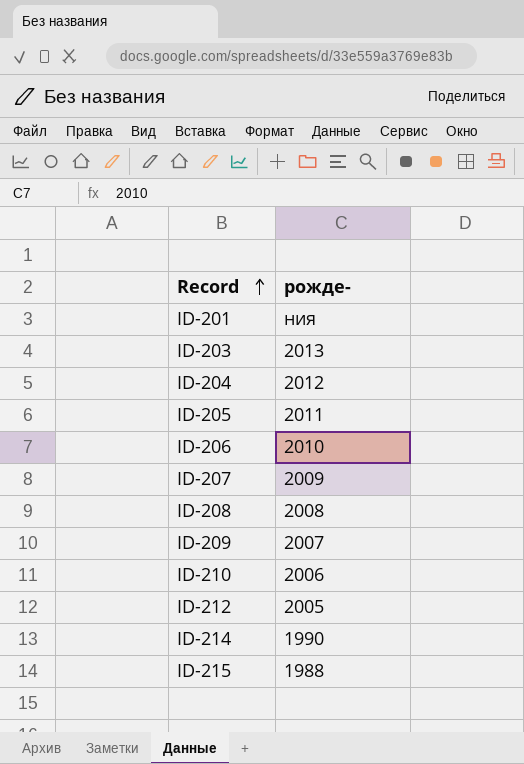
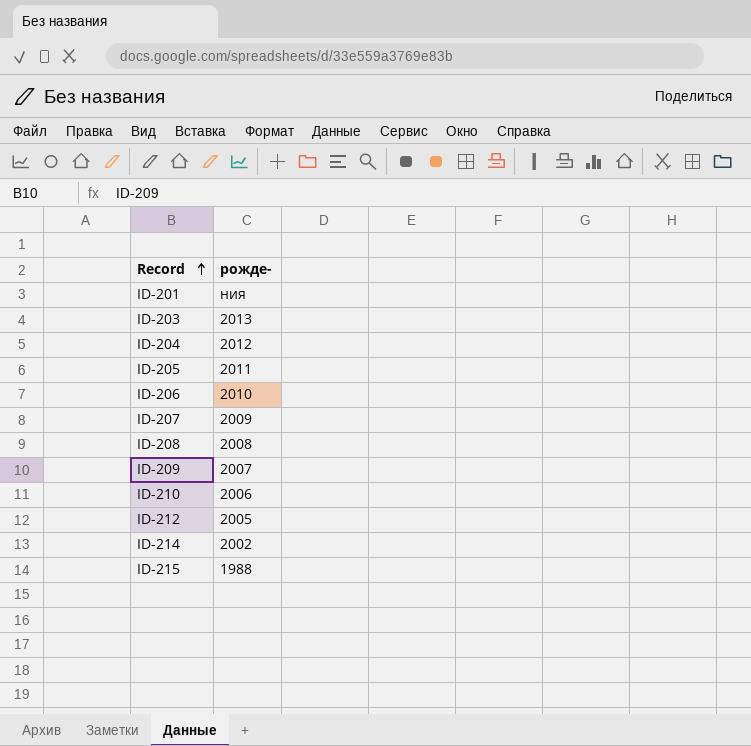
ID-214 | рожде-: 1990 -> 2002

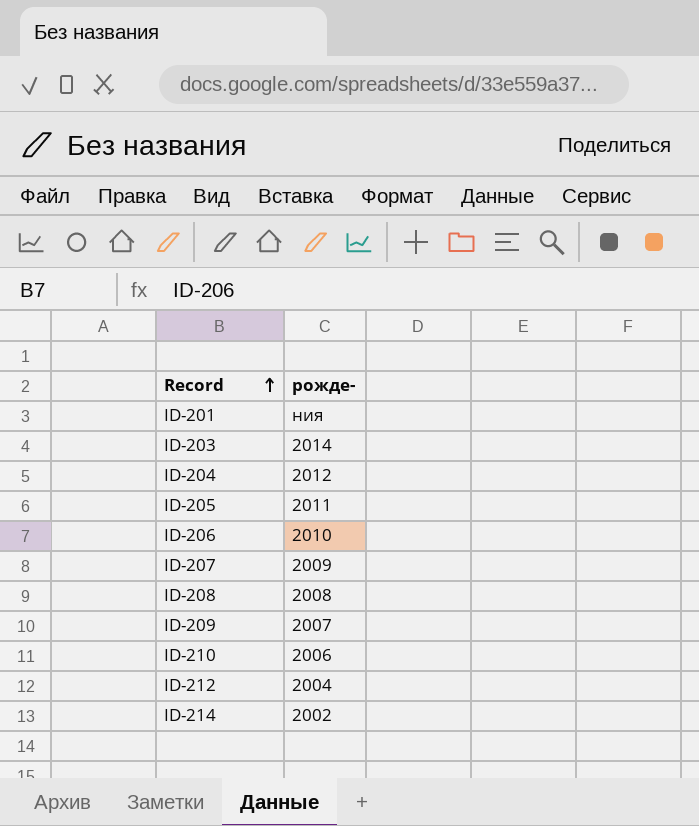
row ID-215: 1988 -> none
ID-203 | рожде-: 2013 -> 2014
ID-212 | рожде-: 2005 -> 2004

